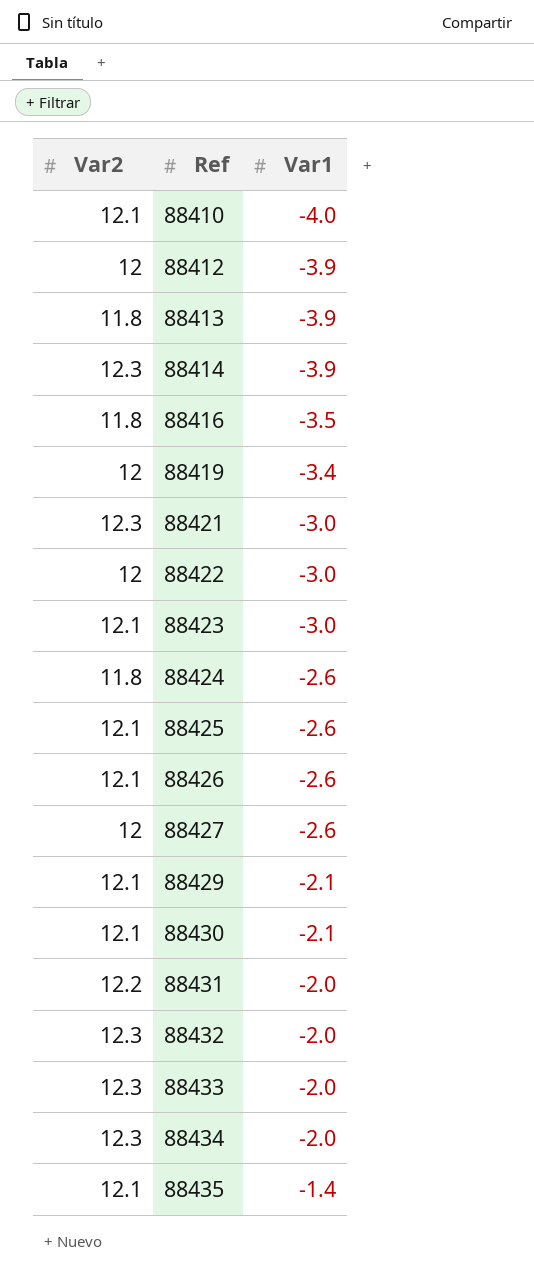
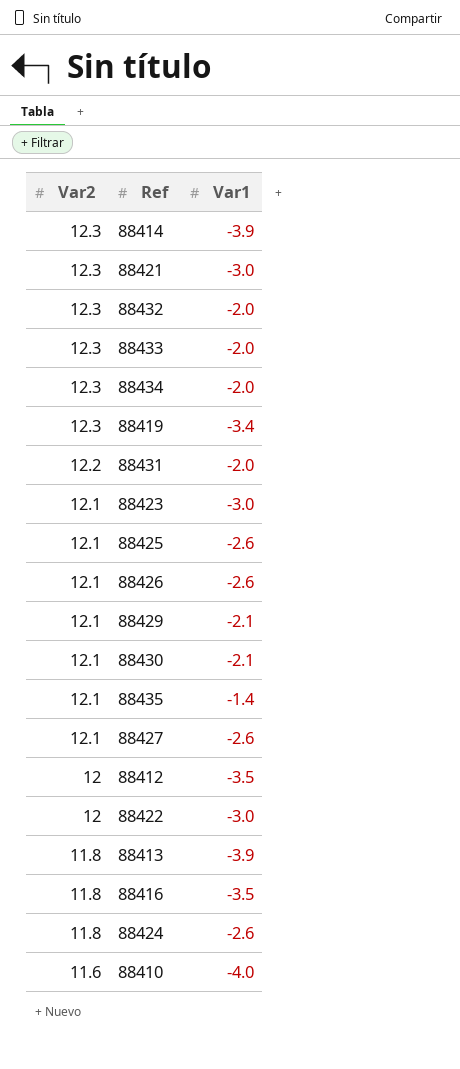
row order: Ref ascending -> Var2 descending
88419 | Var2: 12 -> 12.3
88427 | Var2: 12 -> 12.1
88412 | Var1: -3.9 -> -3.5
88410 | Var2: 12.1 -> 11.6

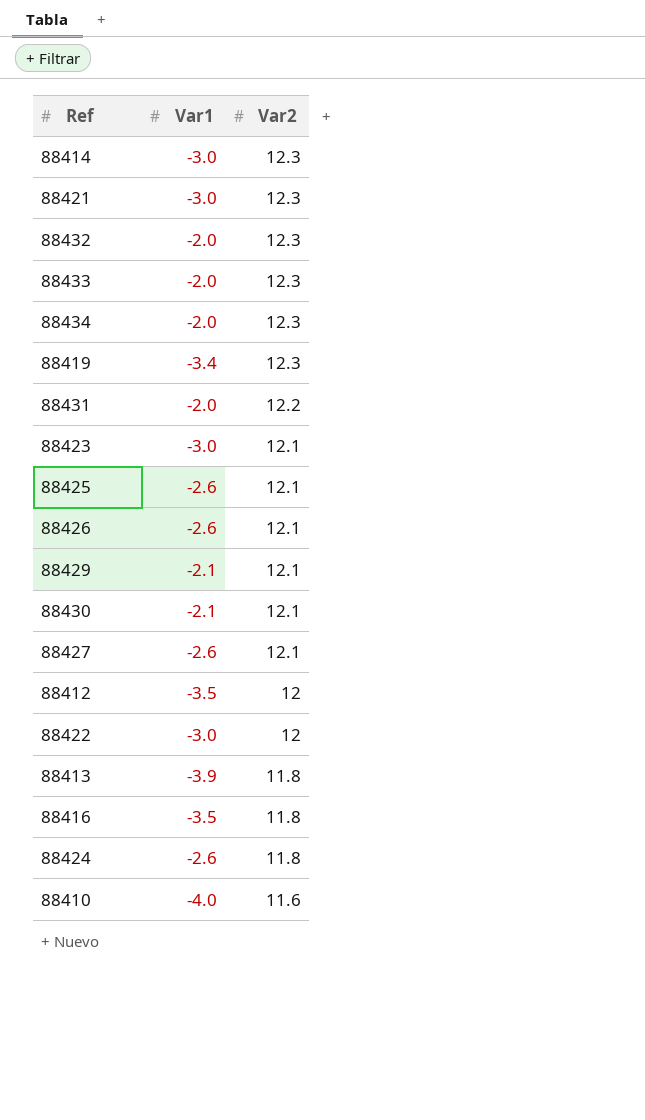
column Var2 | position: 1 -> 3
row 88435: 12.1 | -1.4 -> none
88414 | Var1: -3.9 -> -3.0

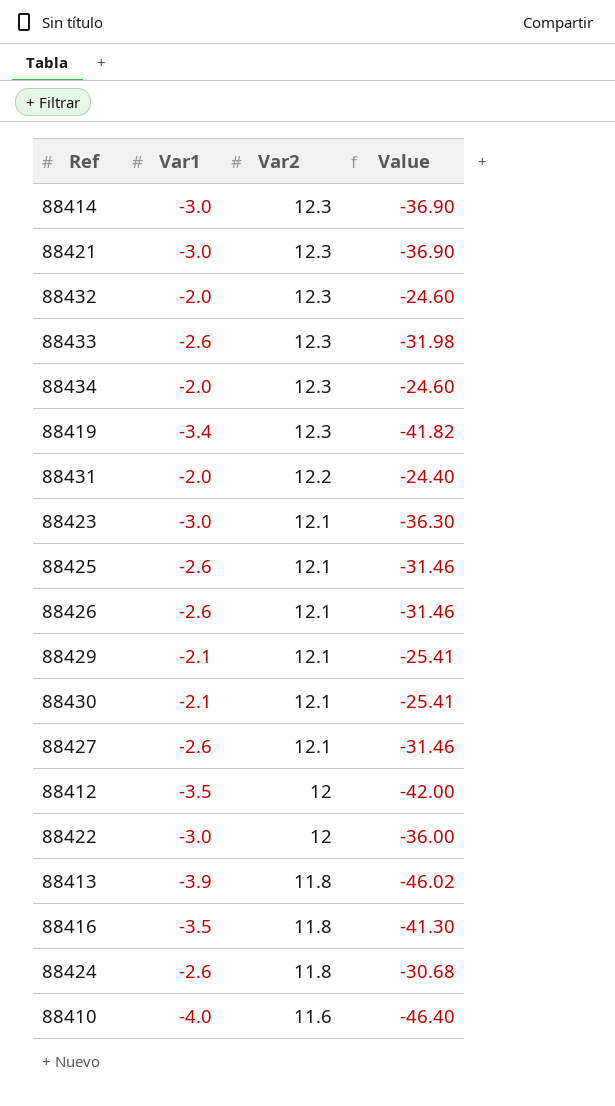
column Value | formula: none -> [Var1] * [Var2]
88433 | Var1: -2.0 -> -2.6

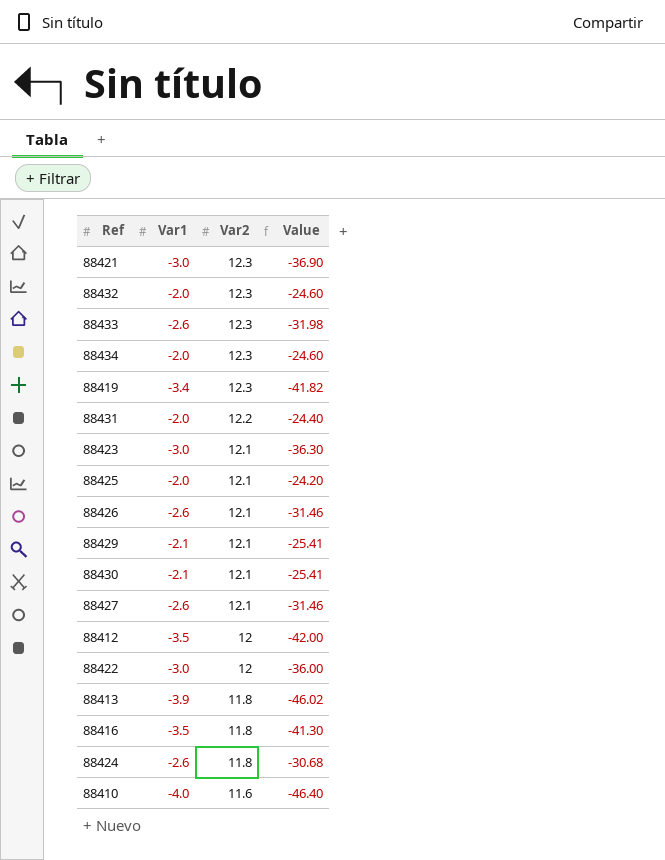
row 88414: -3.0 | 12.3 | -36.90 -> none
88425 | Var1: -2.6 -> -2.0
88425 | Value: -31.46 -> -24.20

